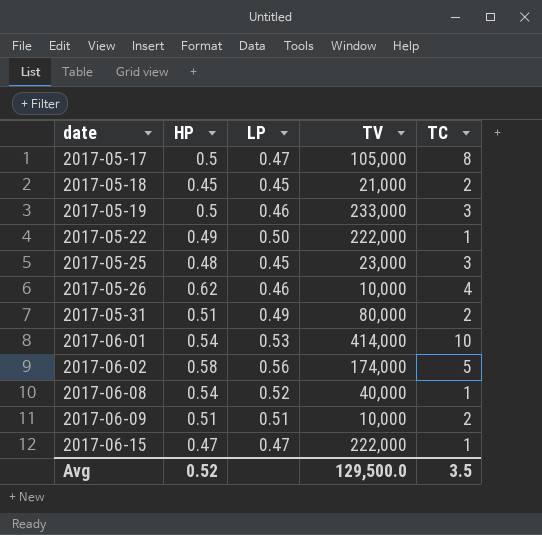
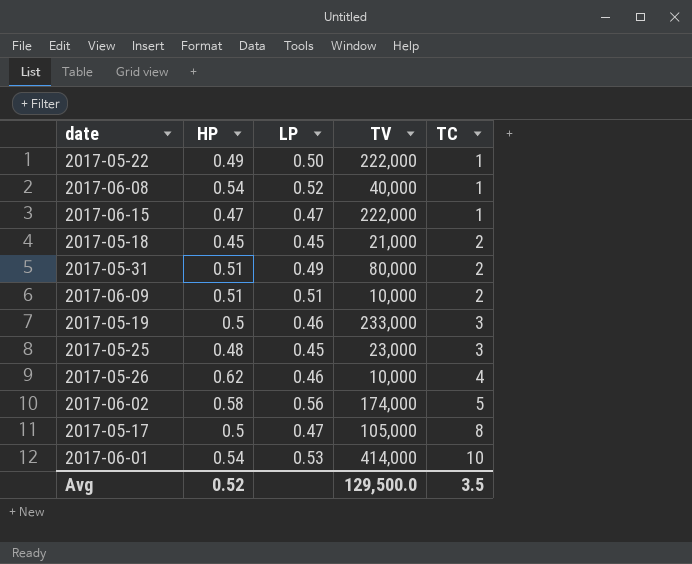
row order: date ascending -> TC ascending

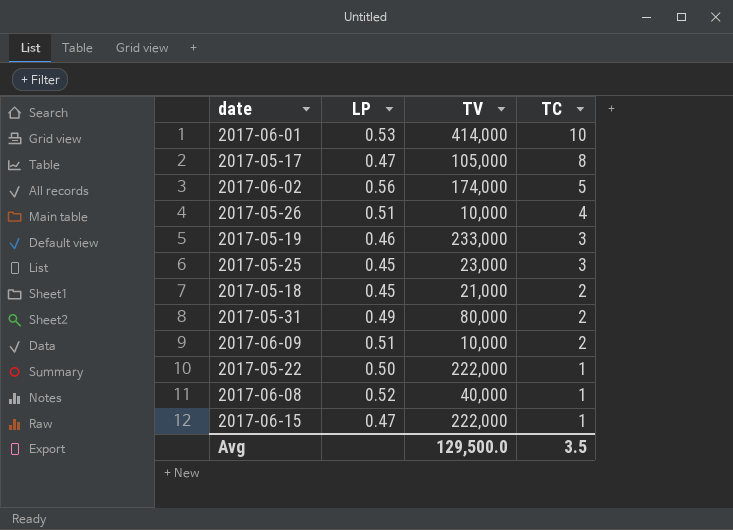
row order: TC ascending -> TC descending
column HP | position: 2 -> none
2017-05-26 | LP: 0.46 -> 0.51

